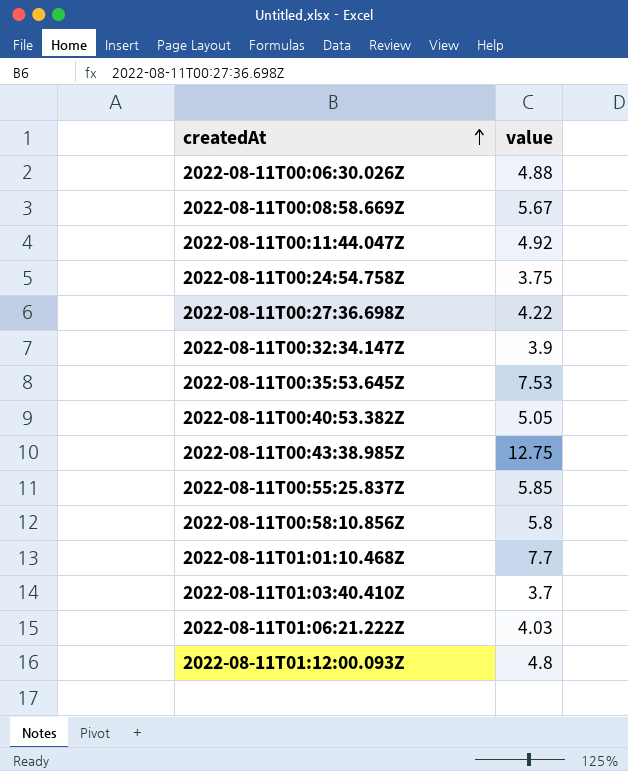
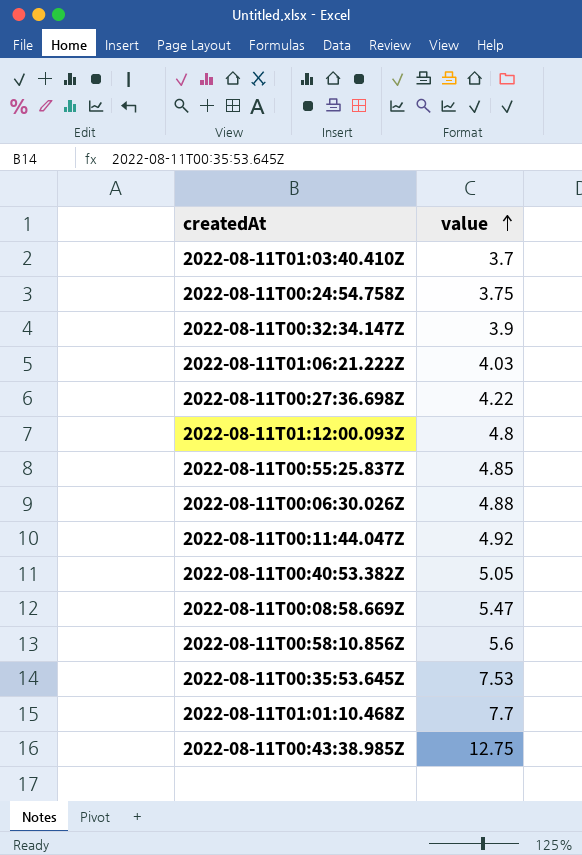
row order: createdAt ascending -> value ascending
2022-08-11T00:55:25.837Z | value: 5.85 -> 4.85
2022-08-11T00:08:58.669Z | value: 5.67 -> 5.47
2022-08-11T00:58:10.856Z | value: 5.8 -> 5.6

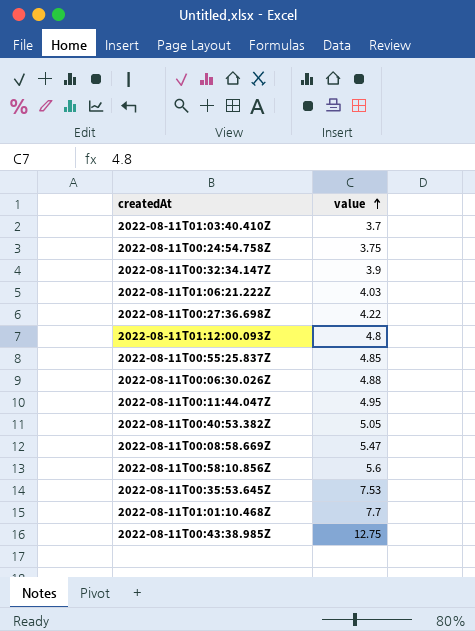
2022-08-11T00:11:44.047Z | value: 4.92 -> 4.95

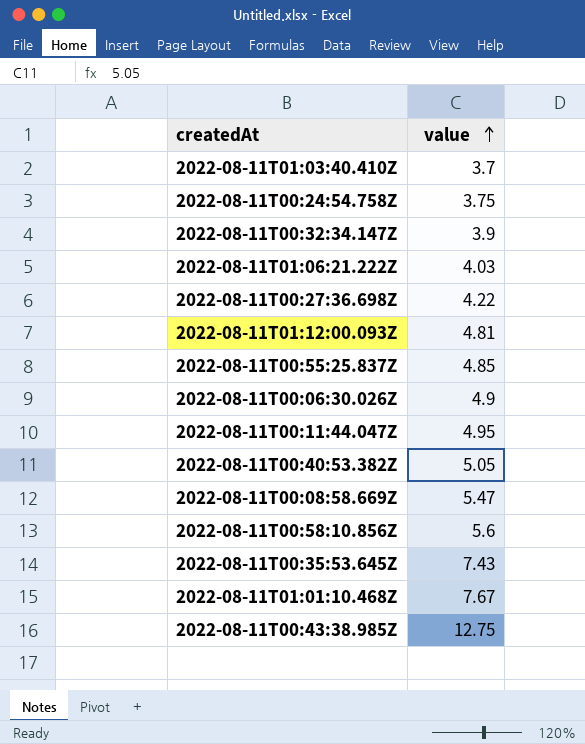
2022-08-11T01:12:00.093Z | value: 4.8 -> 4.81
2022-08-11T00:06:30.026Z | value: 4.88 -> 4.9
2022-08-11T00:35:53.645Z | value: 7.53 -> 7.43
2022-08-11T01:01:10.468Z | value: 7.7 -> 7.67

